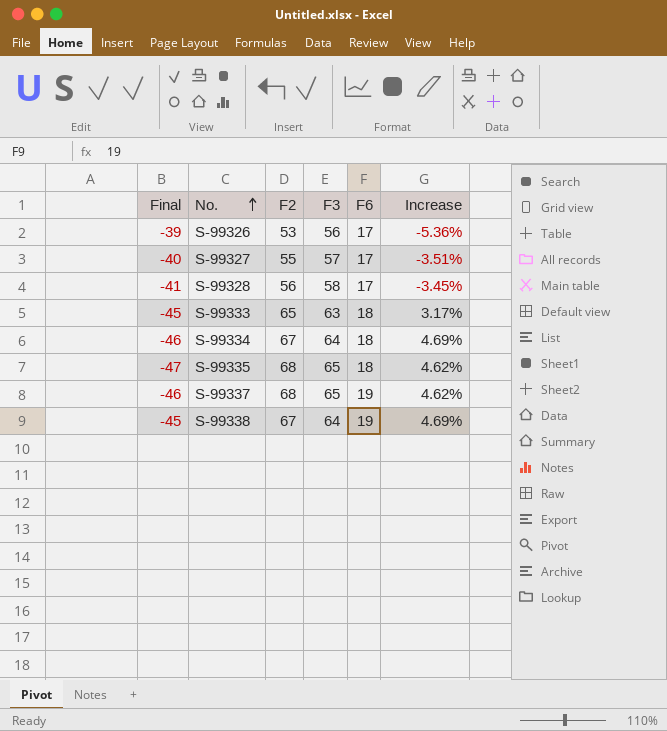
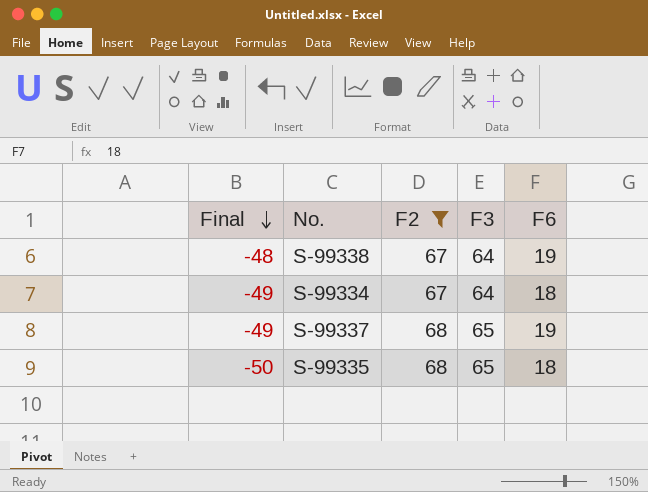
filter: none -> F2 >= 67
row order: No. ascending -> Final descending
column Increase | formula: ([F2] - [F3]) / [F3] -> none
column Final | formula: [F6] - [F3] -> [F6] - [F2]

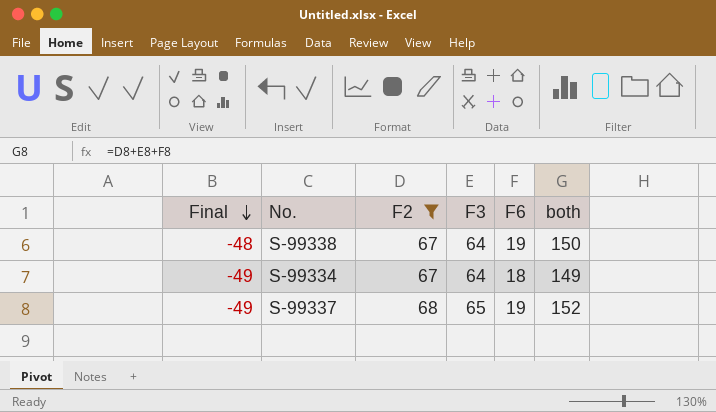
column both | formula: none -> [F2] + [F3] + [F6]
row S-99335: -50 | 68 | 65 | 18 -> none

